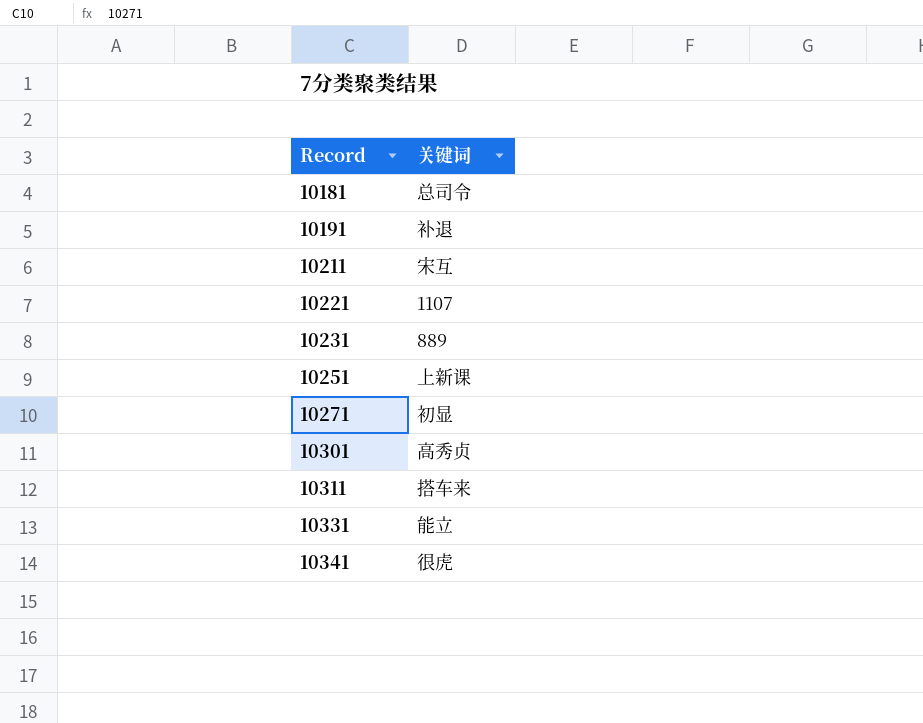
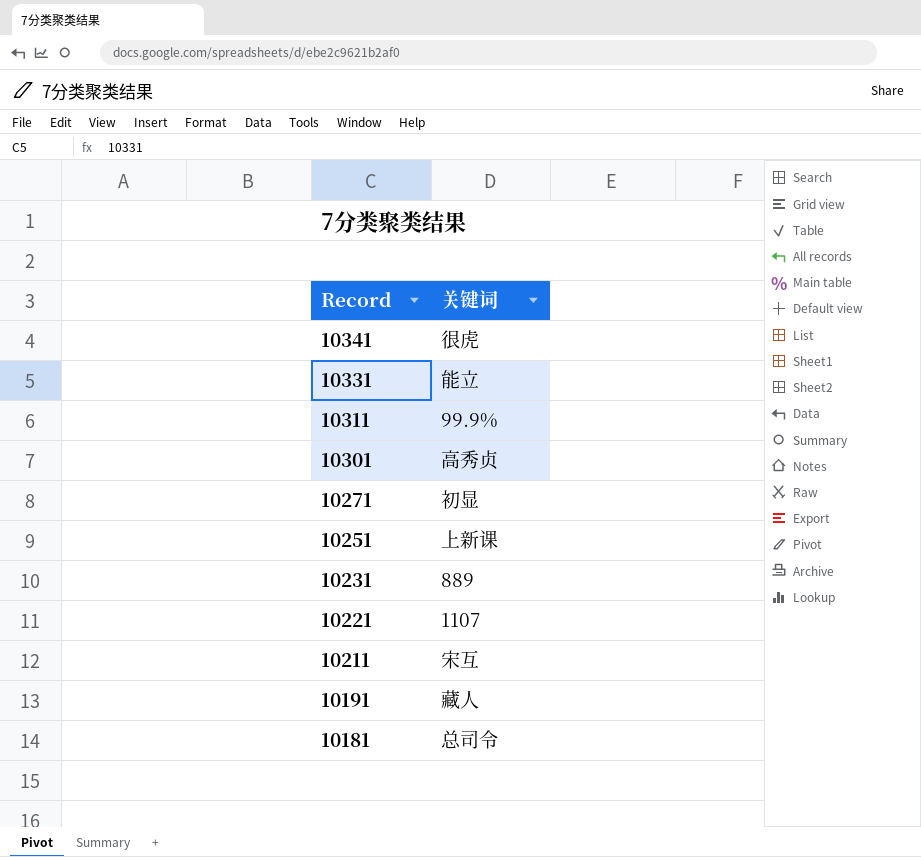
row order: Record ascending -> Record descending
10311 | 关键词: 搭车来 -> 99.9%
10191 | 关键词: 补退 -> 藏人

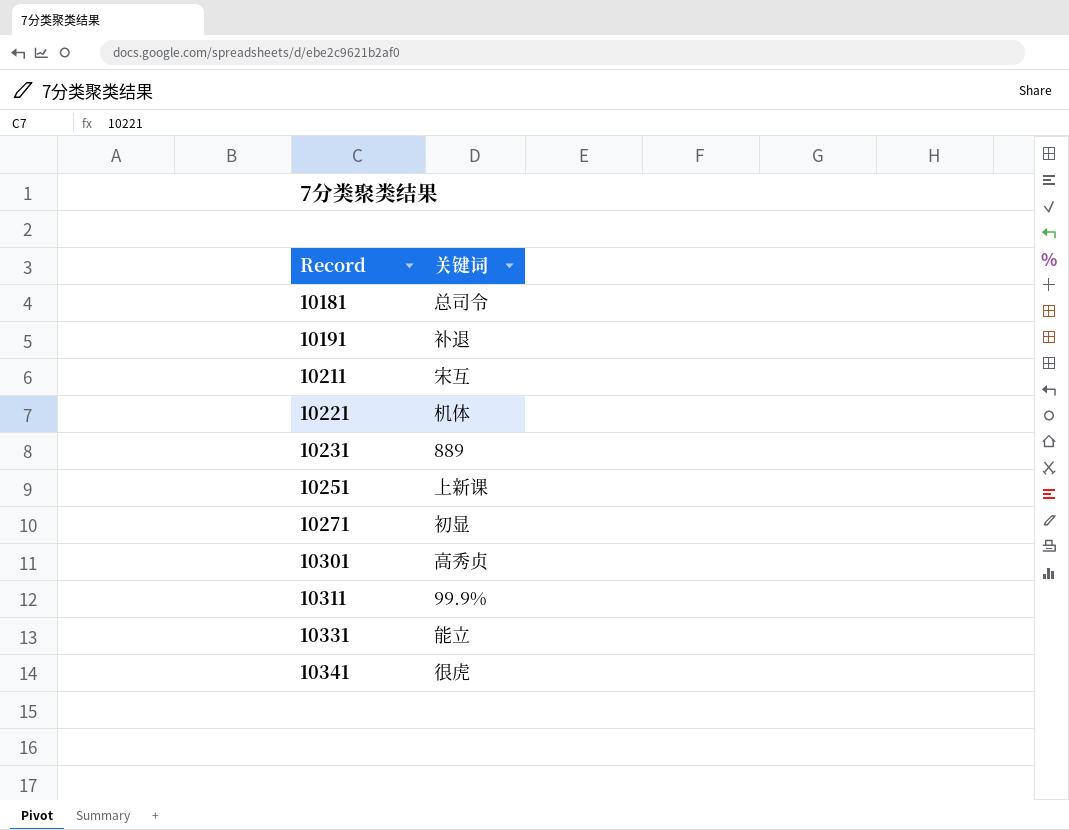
row order: Record descending -> Record ascending
10191 | 关键词: 藏人 -> 补退
10221 | 关键词: 1107 -> 机体

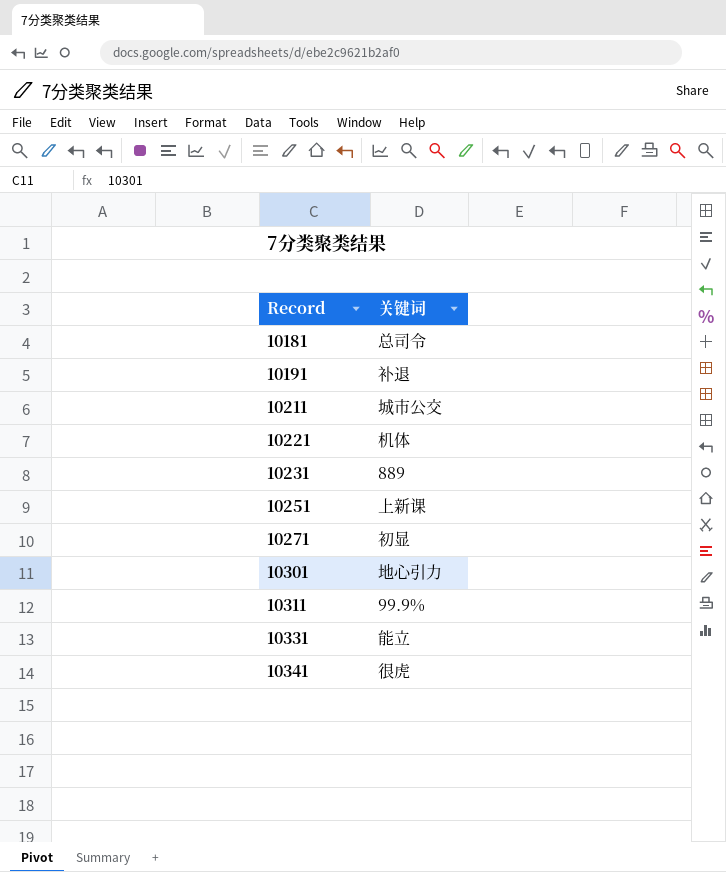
10211 | 关键词: 宋互 -> 城市公交
10301 | 关键词: 高秀贞 -> 地心引力

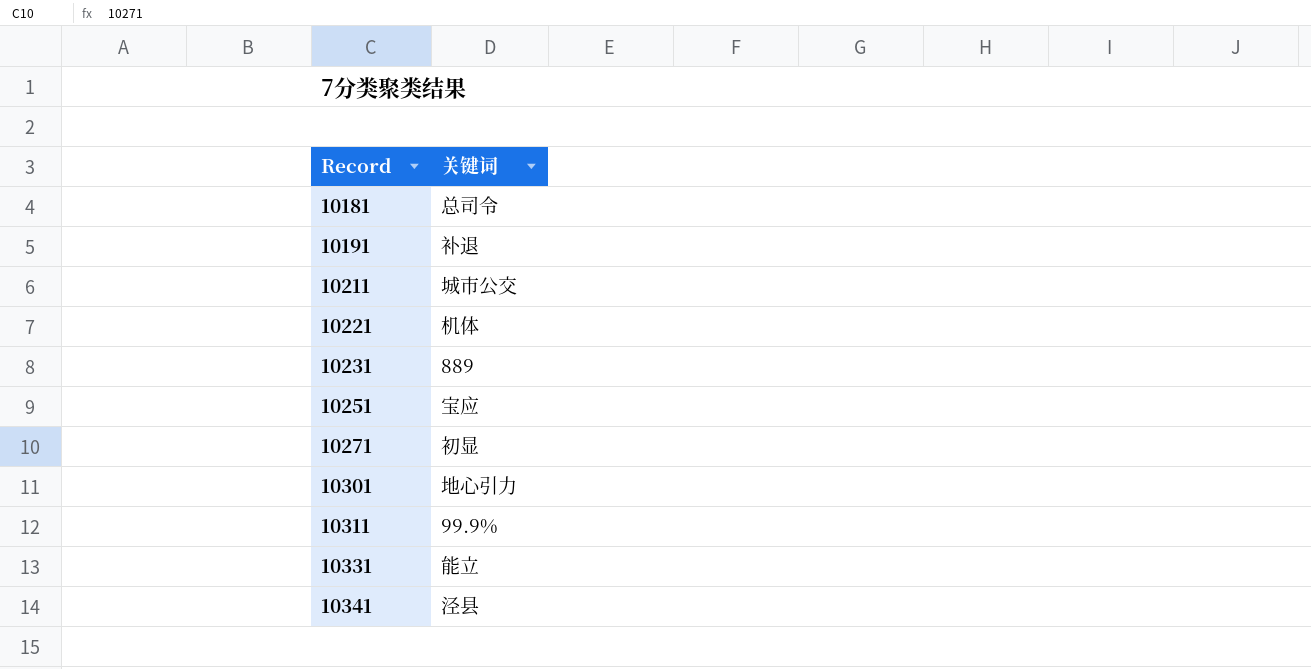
10251 | 关键词: 上新课 -> 宝应
10341 | 关键词: 很虎 -> 泾县

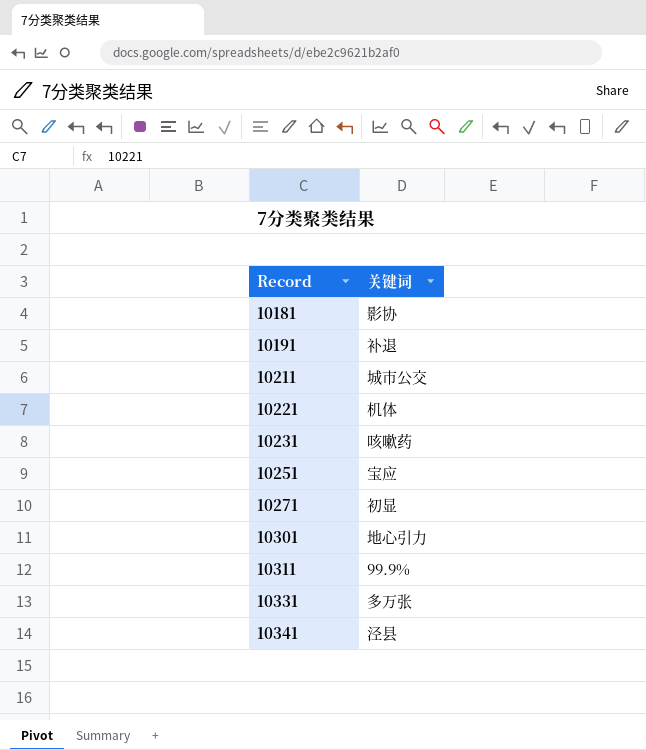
10181 | 关键词: 总司令 -> 影协
10231 | 关键词: 889 -> 咳嗽药
10331 | 关键词: 能立 -> 多万张

